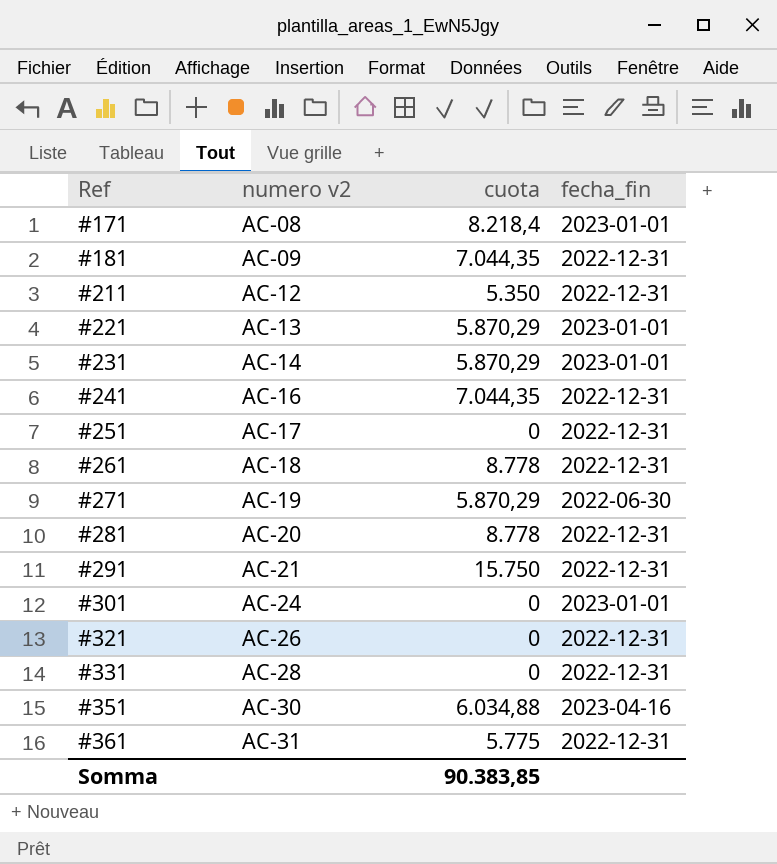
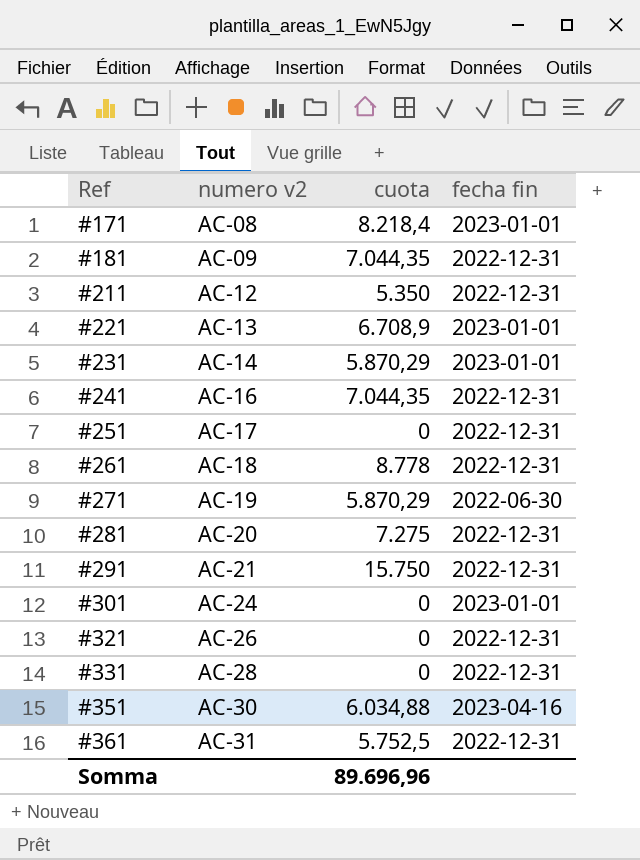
column name: fecha_fin -> fecha fin
#221 | cuota: 5.870,29 -> 6.708,9
#281 | cuota: 8.778 -> 7.275
#361 | cuota: 5.775 -> 5.752,5
Somma | cuota: 90.383,85 -> 89.696,96

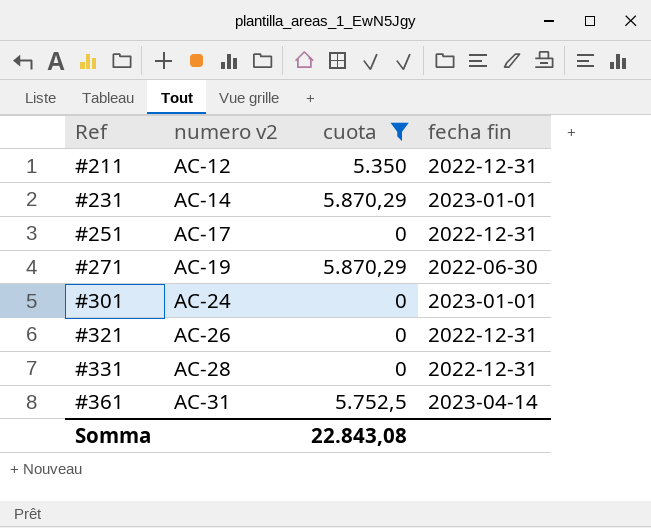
filter: none -> cuota <= 5.870,29
#361 | fecha fin: 2022-12-31 -> 2023-04-14
Somma | cuota: 89.696,96 -> 22.843,08

